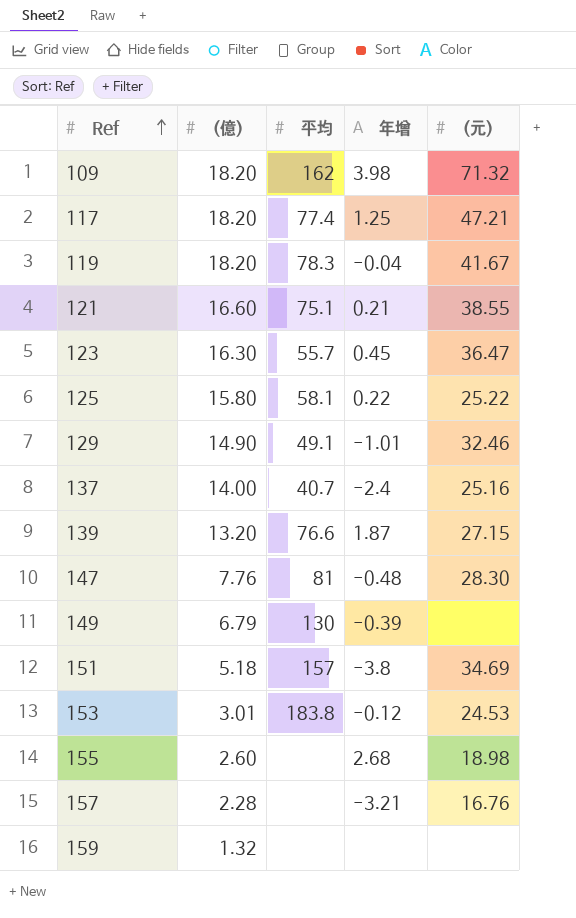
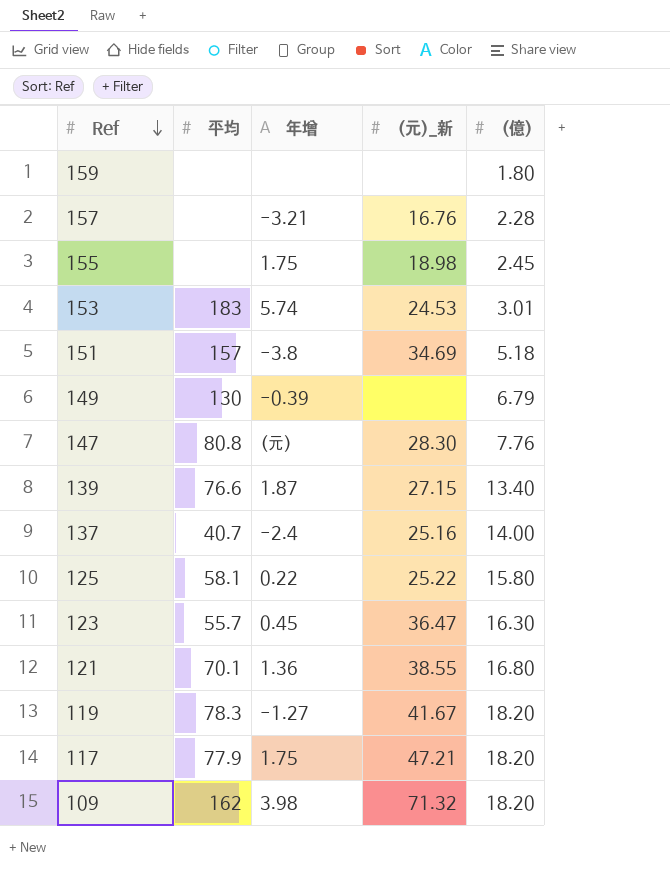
row order: Ref ascending -> Ref descending
column name: (元) -> (元)_新
column (億) | position: 2 -> 5
row 129: 14.90 | 49.1 | -1.01 | 32.46 -> none
159 | (億): 1.32 -> 1.80
155 | 年增: 2.68 -> 1.75
155 | (億): 2.60 -> 2.45
153 | 平均: 183.8 -> 183
153 | 年增: -0.12 -> 5.74
147 | 平均: 81 -> 80.8
147 | 年增: -0.48 -> (元)
139 | (億): 13.20 -> 13.40
121 | 平均: 75.1 -> 70.1
121 | 年增: 0.21 -> 1.36
121 | (億): 16.60 -> 16.80
119 | 年增: -0.04 -> -1.27
117 | 平均: 77.4 -> 77.9
117 | 年增: 1.25 -> 1.75

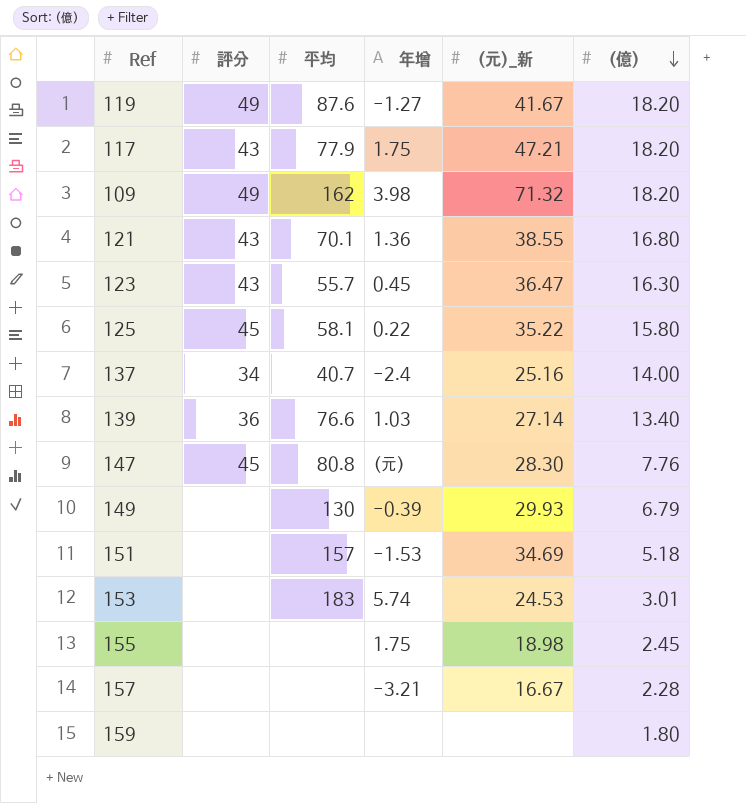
row order: Ref descending -> (億) descending
column 評分 | position: none -> 2
119 | 平均: 78.3 -> 87.6
125 | (元)_新: 25.22 -> 35.22
139 | 年增: 1.87 -> 1.03
139 | (元)_新: 27.15 -> 27.14
149 | (元)_新: none -> 29.93
151 | 年增: -3.8 -> -1.53
157 | (元)_新: 16.76 -> 16.67

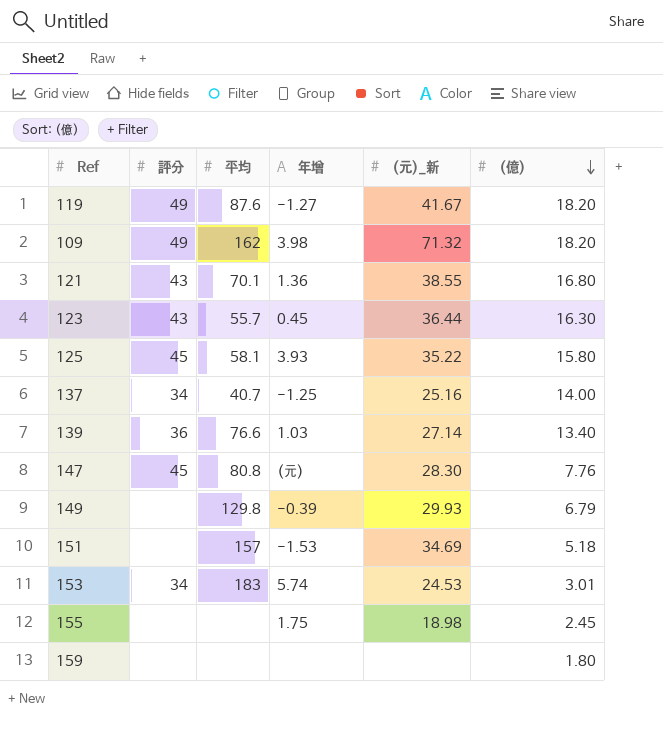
row 117: 43 | 77.9 | 1.75 | 47.21 | 18.20 -> none
row 157: none | none | -3.21 | 16.67 | 2.28 -> none
123 | (元)_新: 36.47 -> 36.44
125 | 年增: 0.22 -> 3.93
137 | 年增: -2.4 -> -1.25
149 | 平均: 130 -> 129.8
153 | 評分: none -> 34

